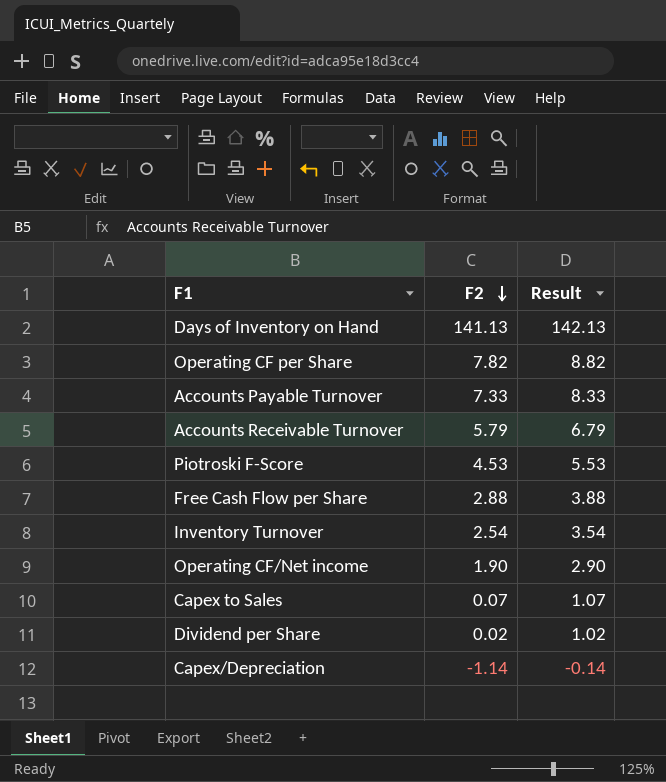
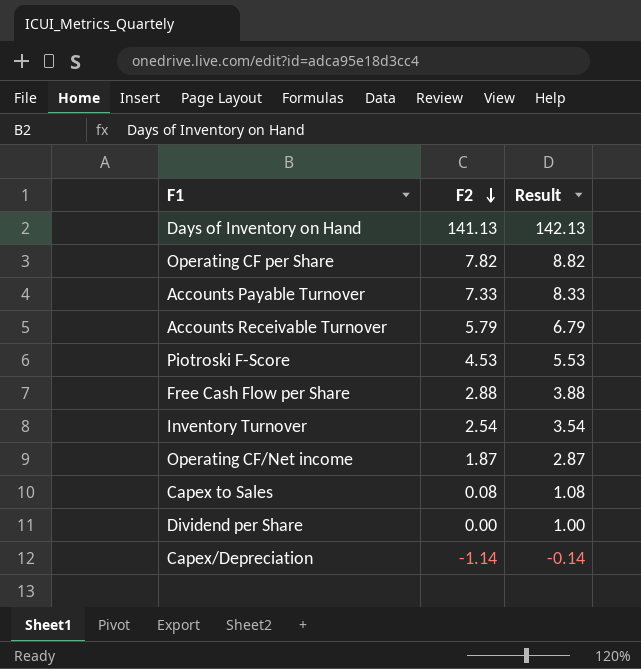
Operating CF/Net income | F2: 1.90 -> 1.87
Operating CF/Net income | Result: 2.90 -> 2.87
Capex to Sales | F2: 0.07 -> 0.08
Capex to Sales | Result: 1.07 -> 1.08
Dividend per Share | F2: 0.02 -> 0.00
Dividend per Share | Result: 1.02 -> 1.00

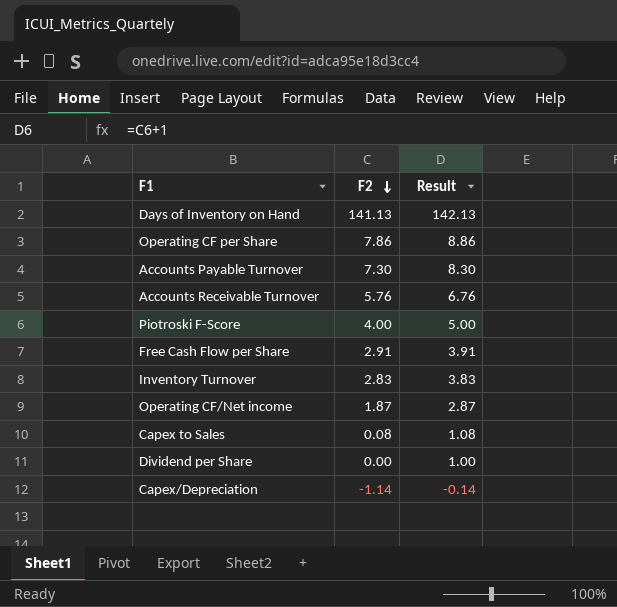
Operating CF per Share | F2: 7.82 -> 7.86
Operating CF per Share | Result: 8.82 -> 8.86
Accounts Payable Turnover | F2: 7.33 -> 7.30
Accounts Payable Turnover | Result: 8.33 -> 8.30
Accounts Receivable Turnover | F2: 5.79 -> 5.76
Accounts Receivable Turnover | Result: 6.79 -> 6.76
Piotroski F-Score | F2: 4.53 -> 4.00
Piotroski F-Score | Result: 5.53 -> 5.00
Free Cash Flow per Share | F2: 2.88 -> 2.91
Free Cash Flow per Share | Result: 3.88 -> 3.91
Inventory Turnover | F2: 2.54 -> 2.83
Inventory Turnover | Result: 3.54 -> 3.83

